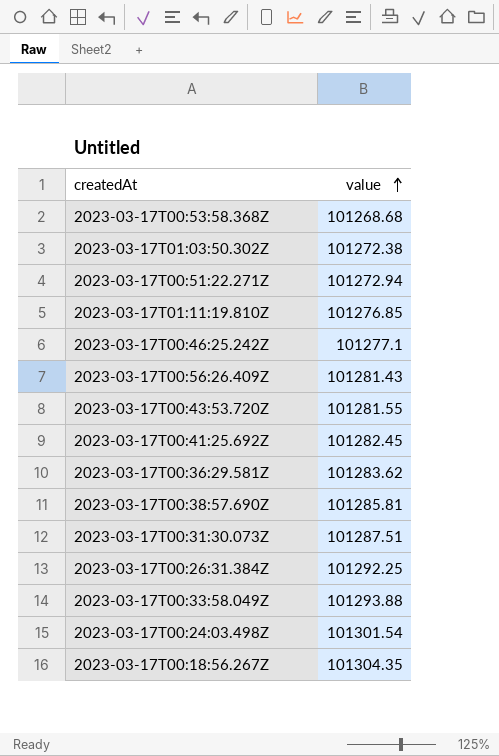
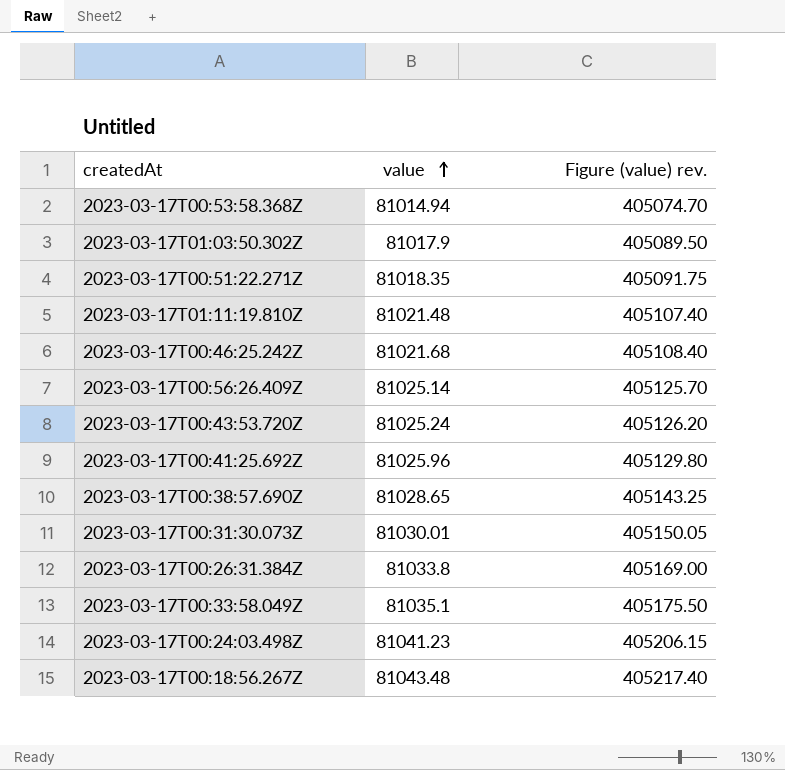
column Figure (value) rev. | formula: none -> [value] * 5
row 2023-03-17T00:36:29.581Z: 101283.62 -> none
2023-03-17T00:53:58.368Z | value: 101268.68 -> 81014.94
2023-03-17T01:03:50.302Z | value: 101272.38 -> 81017.9
2023-03-17T00:51:22.271Z | value: 101272.94 -> 81018.35
2023-03-17T01:11:19.810Z | value: 101276.85 -> 81021.48
2023-03-17T00:46:25.242Z | value: 101277.1 -> 81021.68
2023-03-17T00:56:26.409Z | value: 101281.43 -> 81025.14
2023-03-17T00:43:53.720Z | value: 101281.55 -> 81025.24
2023-03-17T00:41:25.692Z | value: 101282.45 -> 81025.96
2023-03-17T00:38:57.690Z | value: 101285.81 -> 81028.65
2023-03-17T00:31:30.073Z | value: 101287.51 -> 81030.01
2023-03-17T00:26:31.384Z | value: 101292.25 -> 81033.8
2023-03-17T00:33:58.049Z | value: 101293.88 -> 81035.1
2023-03-17T00:24:03.498Z | value: 101301.54 -> 81041.23
2023-03-17T00:18:56.267Z | value: 101304.35 -> 81043.48

